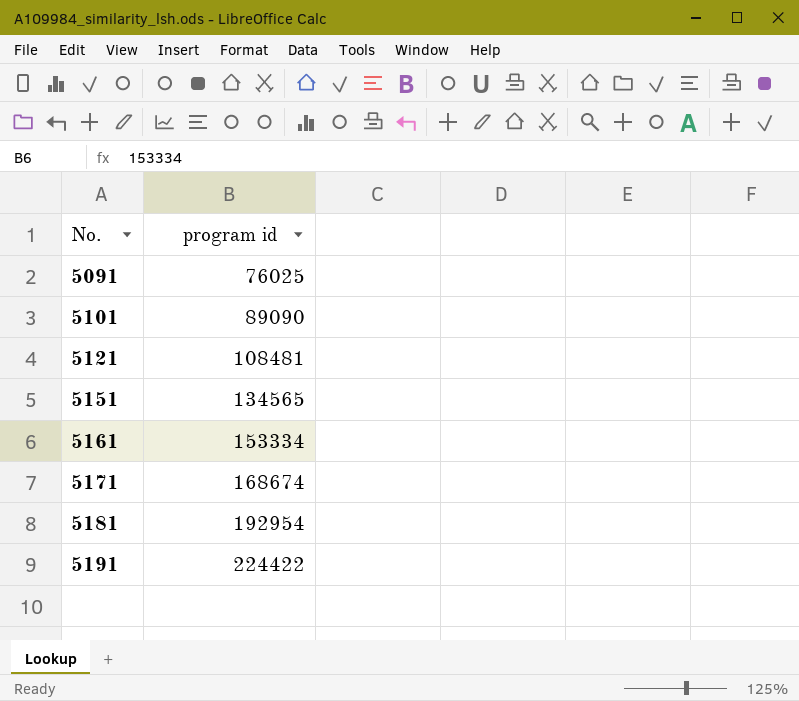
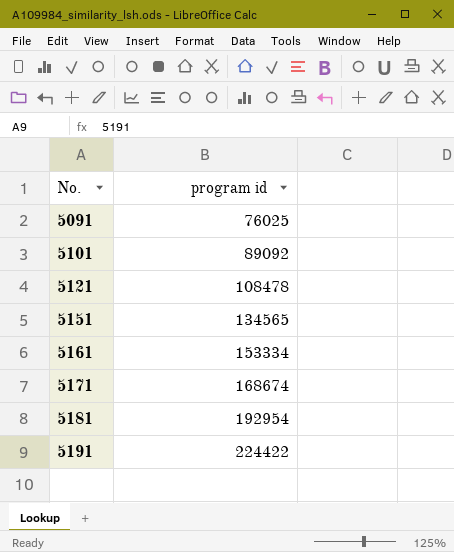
5101 | program id: 89090 -> 89092
5121 | program id: 108481 -> 108478

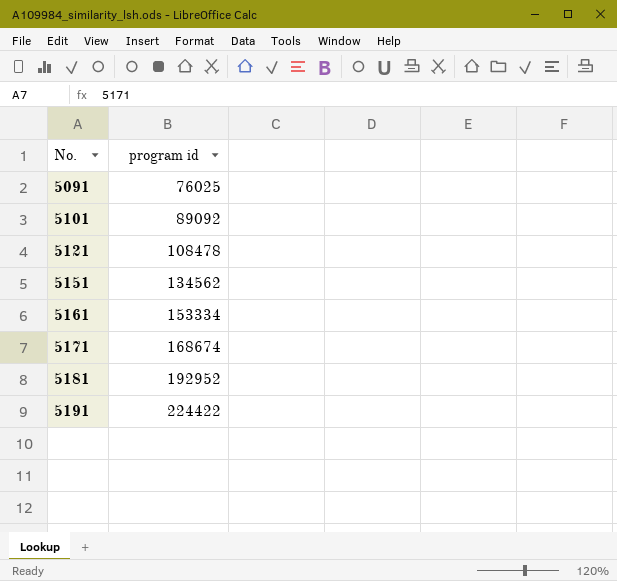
5151 | program id: 134565 -> 134562
5181 | program id: 192954 -> 192952

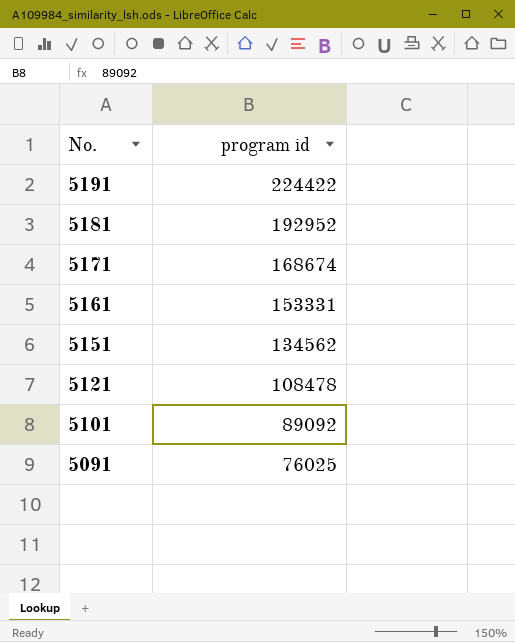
row order: No. ascending -> No. descending
5161 | program id: 153334 -> 153331

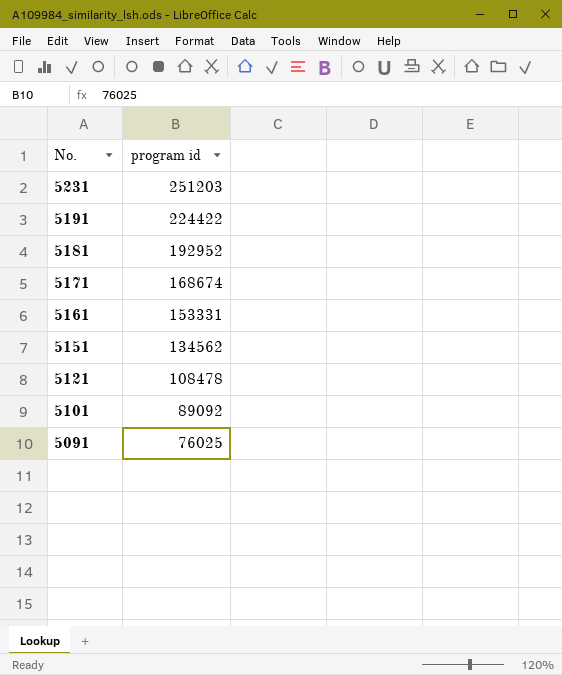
row 5231: none -> 251203

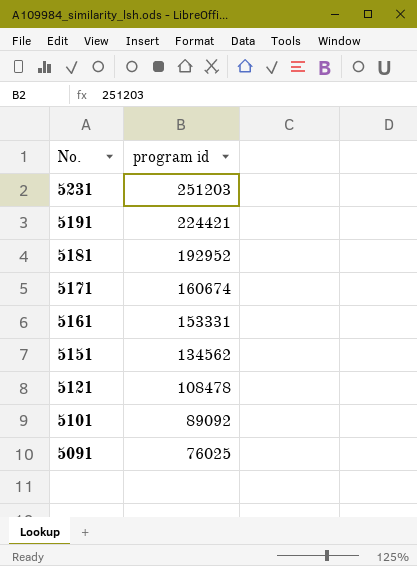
5191 | program id: 224422 -> 224421
5171 | program id: 168674 -> 160674

